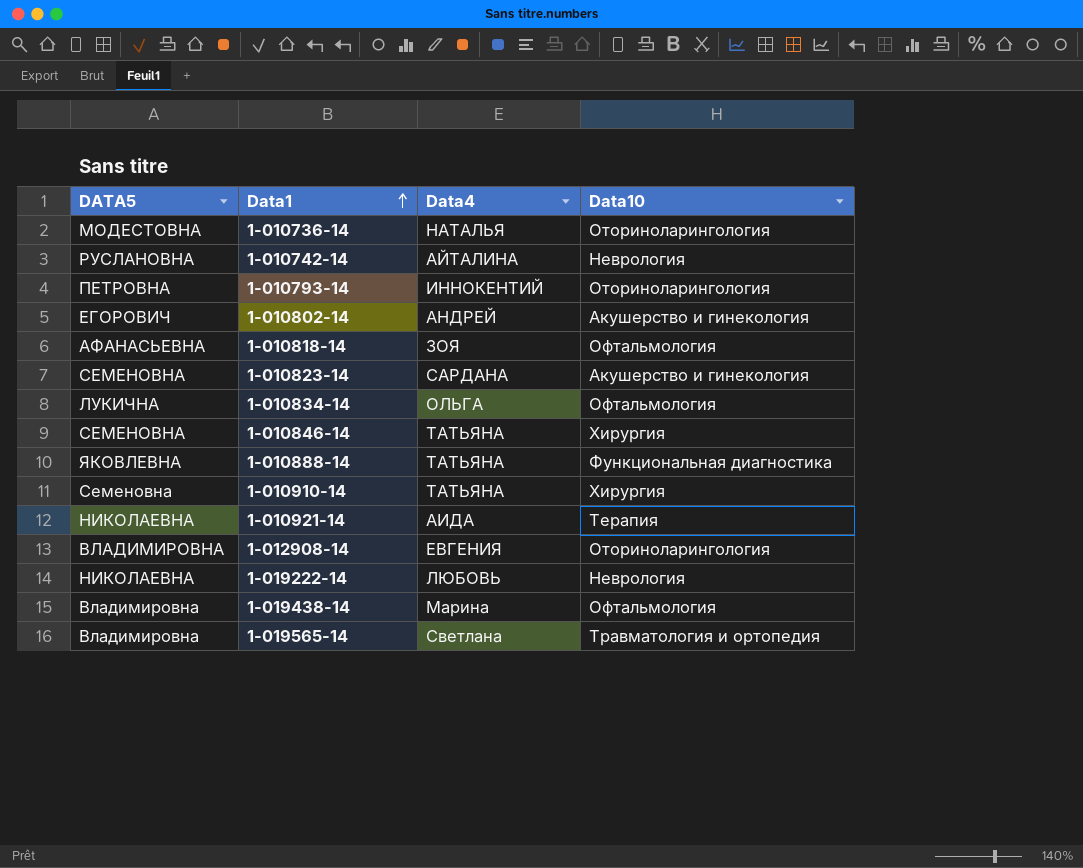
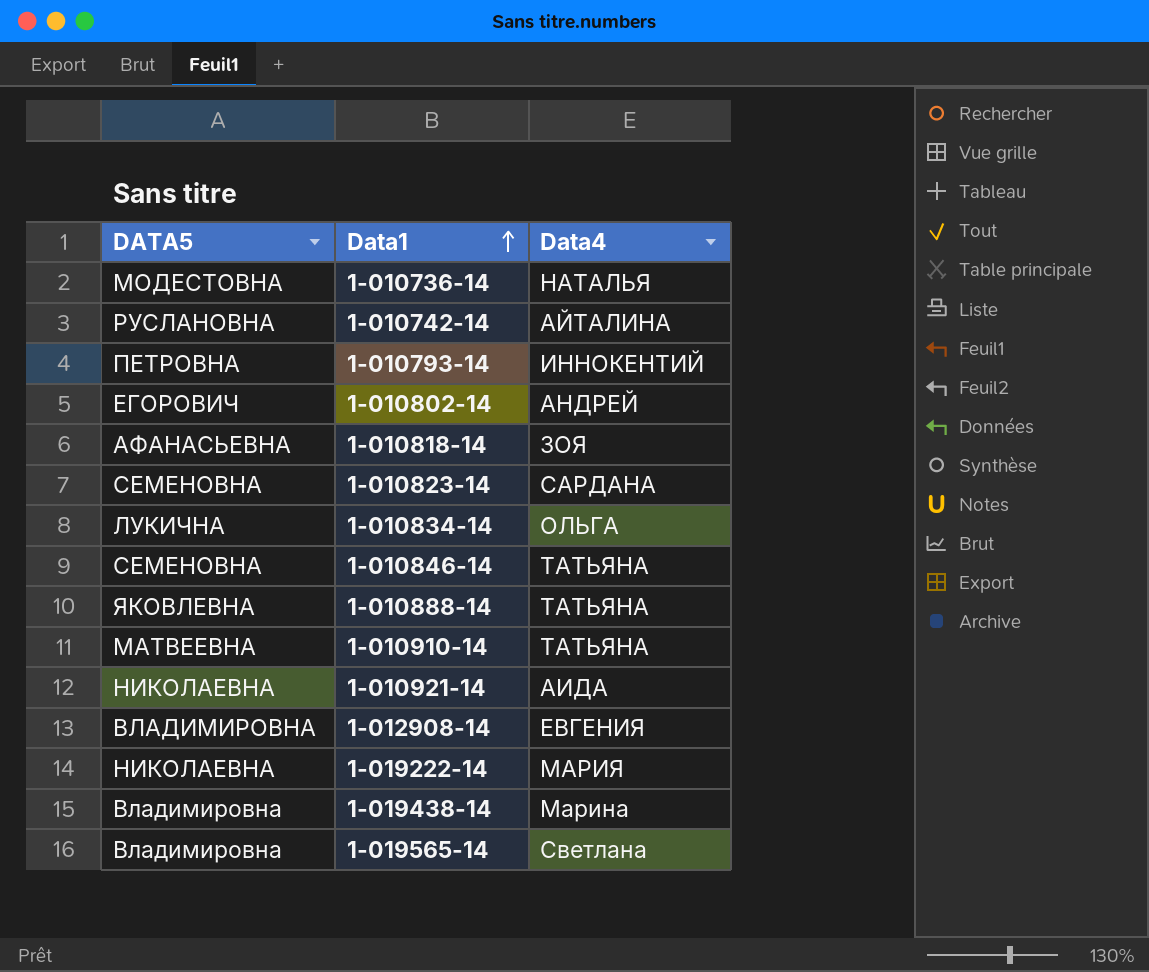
column Data10 | position: 4 -> none
1-010910-14 | DATA5: Семеновна -> МАТВЕЕВНА
1-019222-14 | Data4: ЛЮБОВЬ -> МАРИЯ

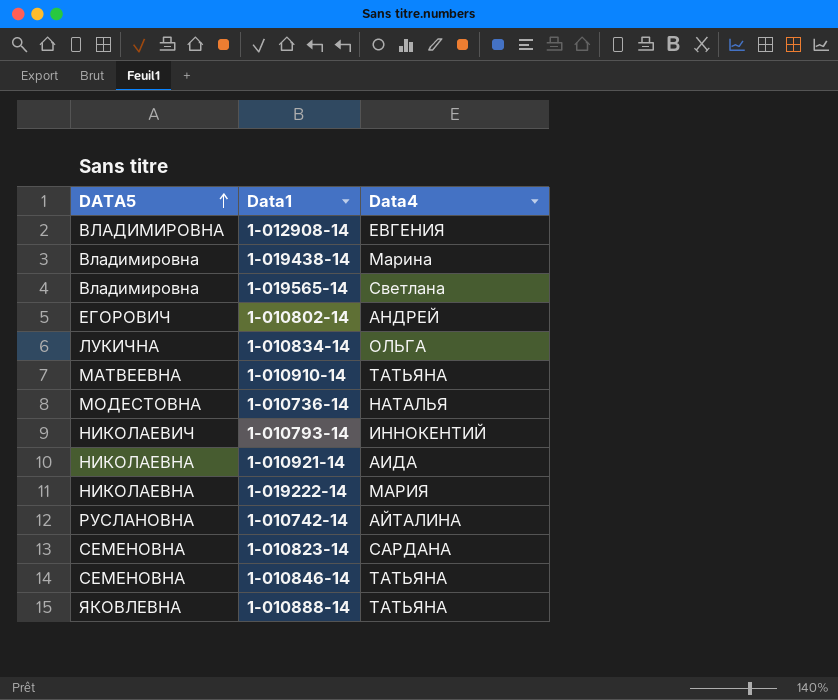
row order: Data1 ascending -> DATA5 ascending
row 1-010818-14: АФАНАСЬЕВНА | ЗОЯ -> none
1-010793-14 | DATA5: ПЕТРОВНА -> НИКОЛАЕВИЧ

